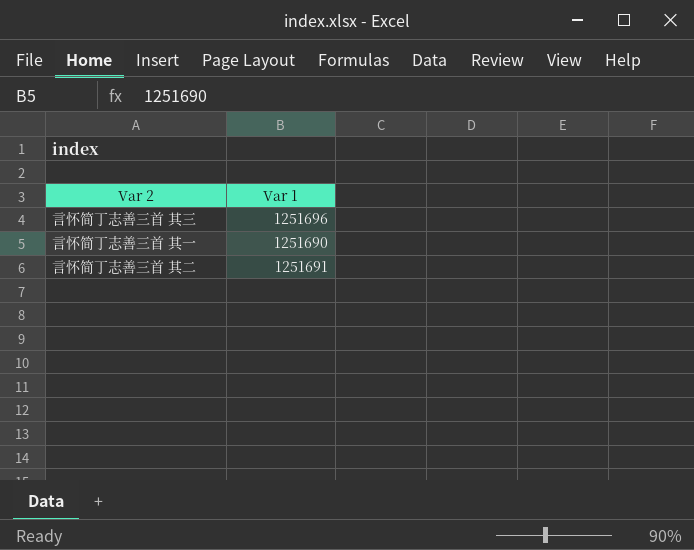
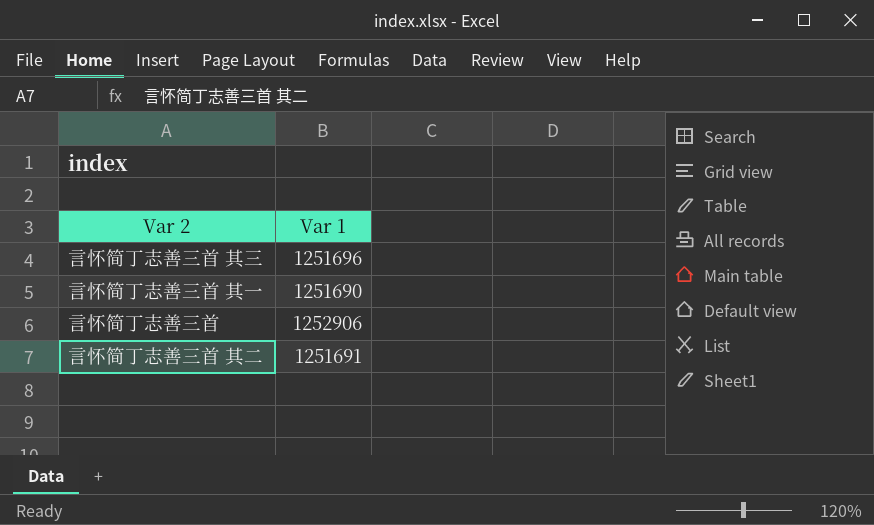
row 言怀简丁志善三首: none -> 1252906

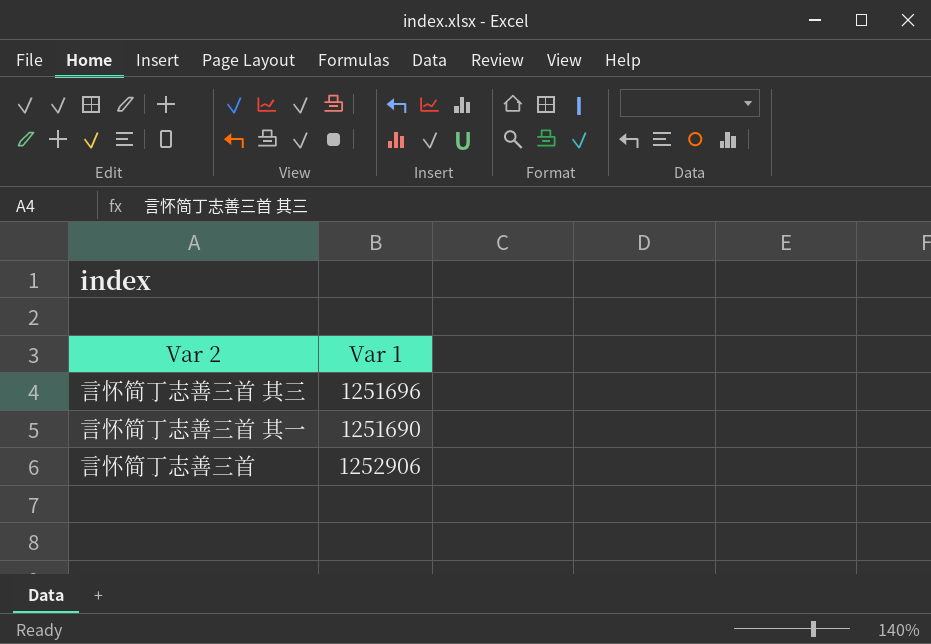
row 言怀简丁志善三首 其二: 1251691 -> none

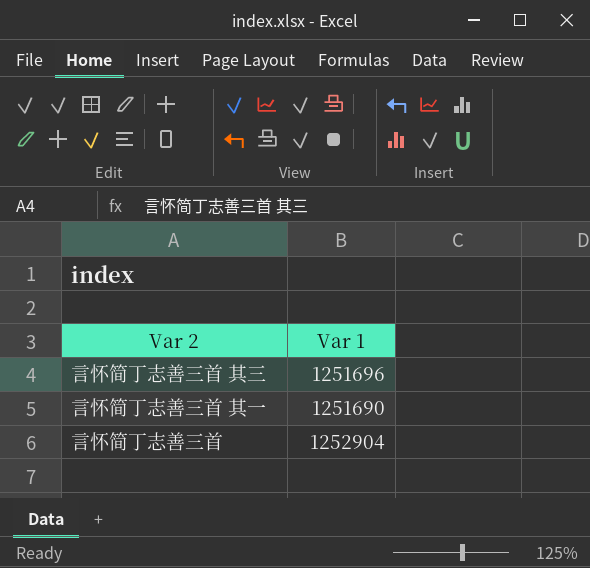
言怀简丁志善三首 | Var 1: 1252906 -> 1252904

